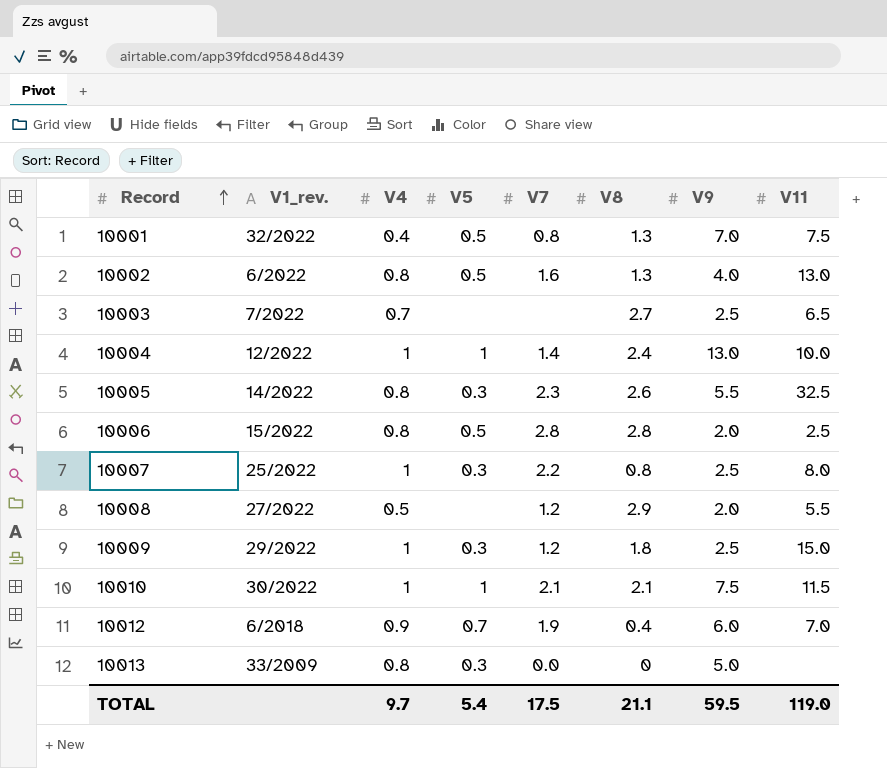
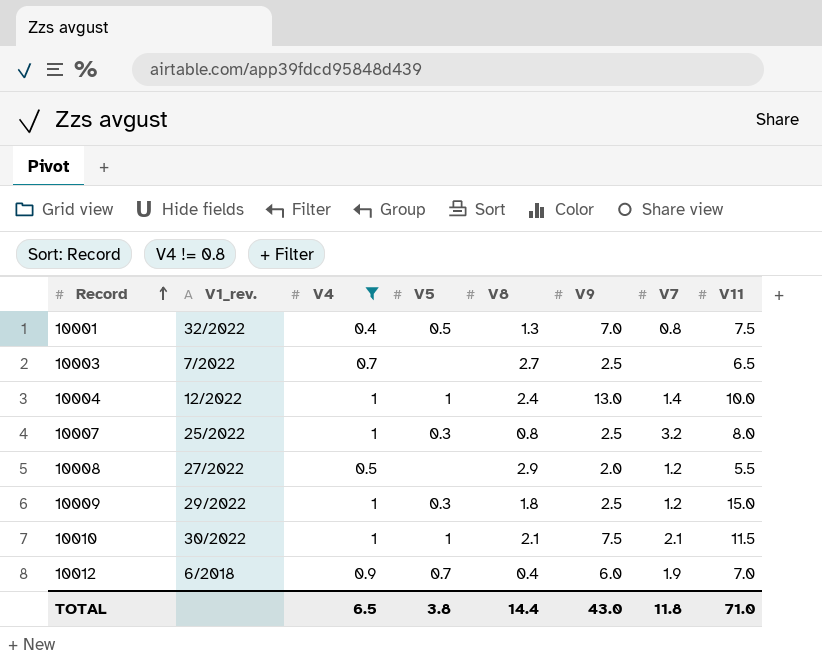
filter: none -> V4 != 0.8
column V7 | position: 5 -> 7
10007 | V7: 2.2 -> 3.2
TOTAL | V4: 9.7 -> 6.5
TOTAL | V5: 5.4 -> 3.8
TOTAL | V8: 21.1 -> 14.4
TOTAL | V9: 59.5 -> 43.0
TOTAL | V7: 17.5 -> 11.8
TOTAL | V11: 119.0 -> 71.0

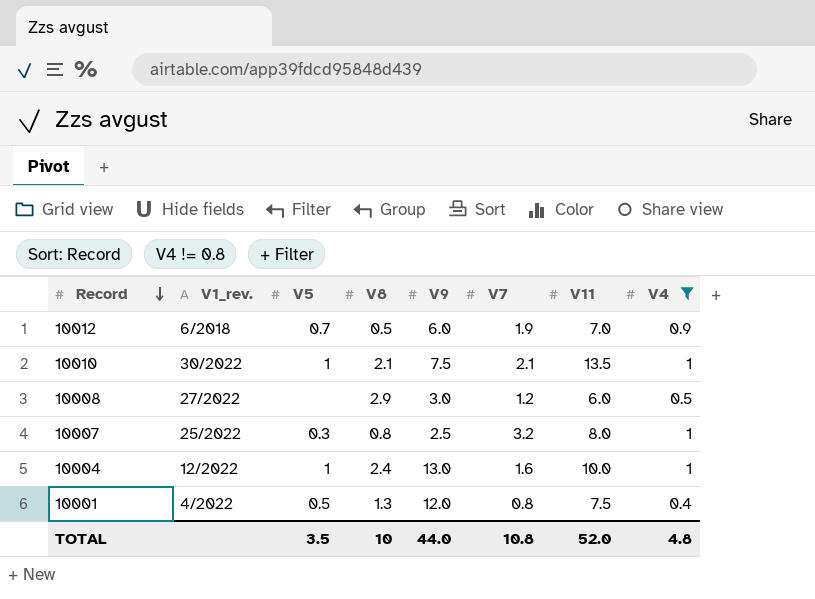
row order: Record ascending -> Record descending
column V4 | position: 3 -> 8
row 10003: 7/2022 | 0.7 | none | 2.7 | 2.5 | none | 6.5 -> none
row 10009: 29/2022 | 1 | 0.3 | 1.8 | 2.5 | 1.2 | 15.0 -> none
10012 | V8: 0.4 -> 0.5
10010 | V11: 11.5 -> 13.5
10008 | V9: 2.0 -> 3.0
10008 | V11: 5.5 -> 6.0
10004 | V7: 1.4 -> 1.6
10001 | V1_rev.: 32/2022 -> 4/2022
10001 | V9: 7.0 -> 12.0
TOTAL | V5: 3.8 -> 3.5
TOTAL | V8: 14.4 -> 10
TOTAL | V9: 43.0 -> 44.0
TOTAL | V7: 11.8 -> 10.8
TOTAL | V11: 71.0 -> 52.0
TOTAL | V4: 6.5 -> 4.8

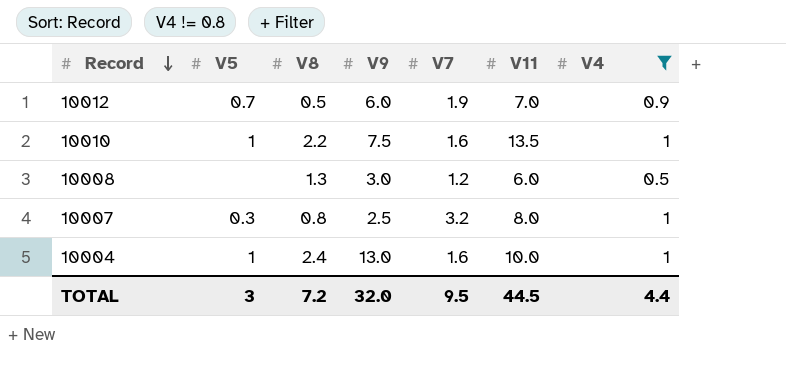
column V1_rev. | position: 2 -> none
row 10001: 4/2022 | 0.5 | 1.3 | 12.0 | 0.8 | 7.5 | 0.4 -> none
10010 | V8: 2.1 -> 2.2
10010 | V7: 2.1 -> 1.6
10008 | V8: 2.9 -> 1.3
TOTAL | V5: 3.5 -> 3
TOTAL | V8: 10 -> 7.2
TOTAL | V9: 44.0 -> 32.0
TOTAL | V7: 10.8 -> 9.5
TOTAL | V11: 52.0 -> 44.5
TOTAL | V4: 4.8 -> 4.4

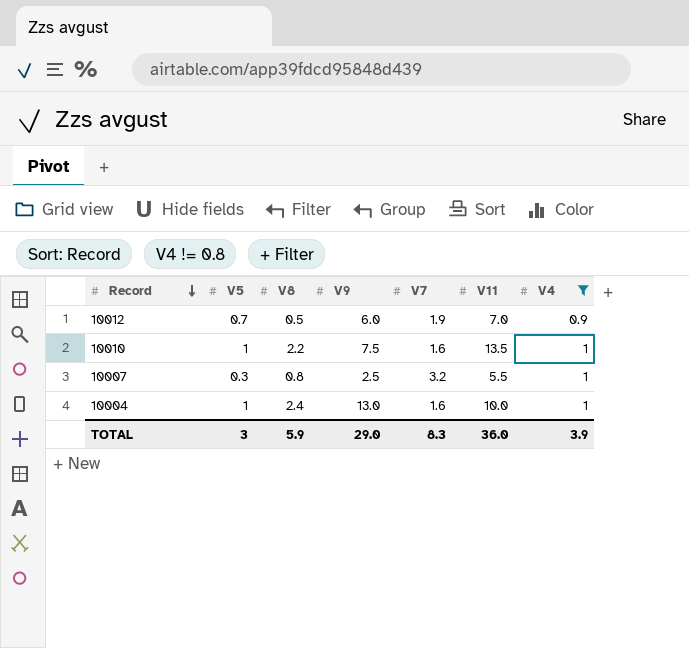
row 10008: none | 1.3 | 3.0 | 1.2 | 6.0 | 0.5 -> none
10007 | V11: 8.0 -> 5.5
TOTAL | V8: 7.2 -> 5.9
TOTAL | V9: 32.0 -> 29.0
TOTAL | V7: 9.5 -> 8.3
TOTAL | V11: 44.5 -> 36.0
TOTAL | V4: 4.4 -> 3.9

